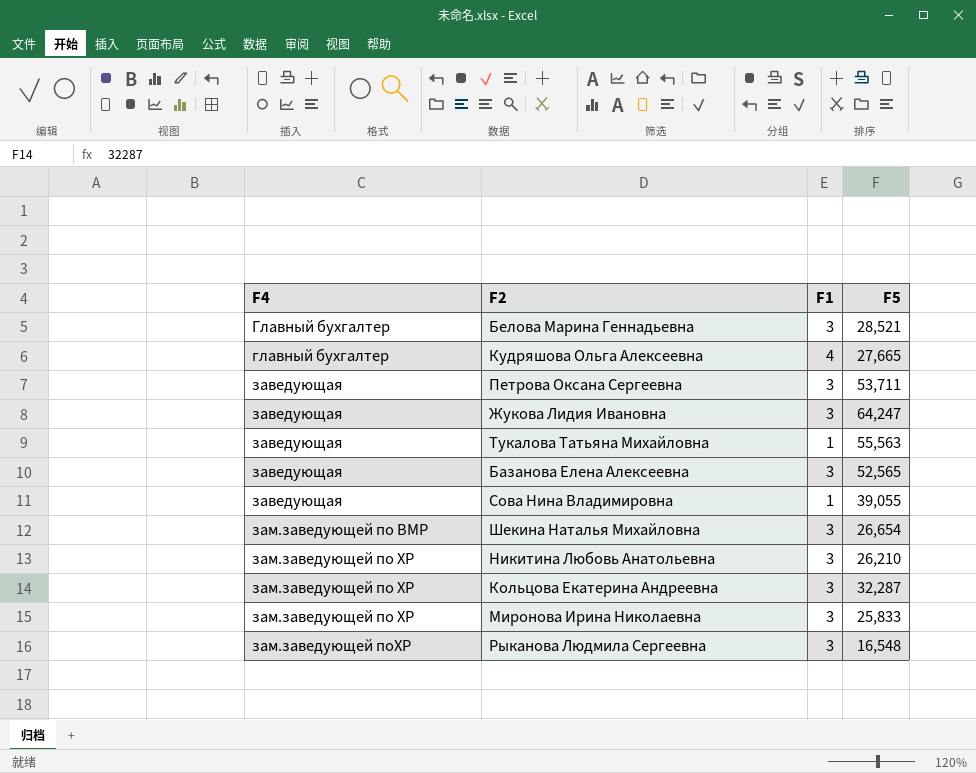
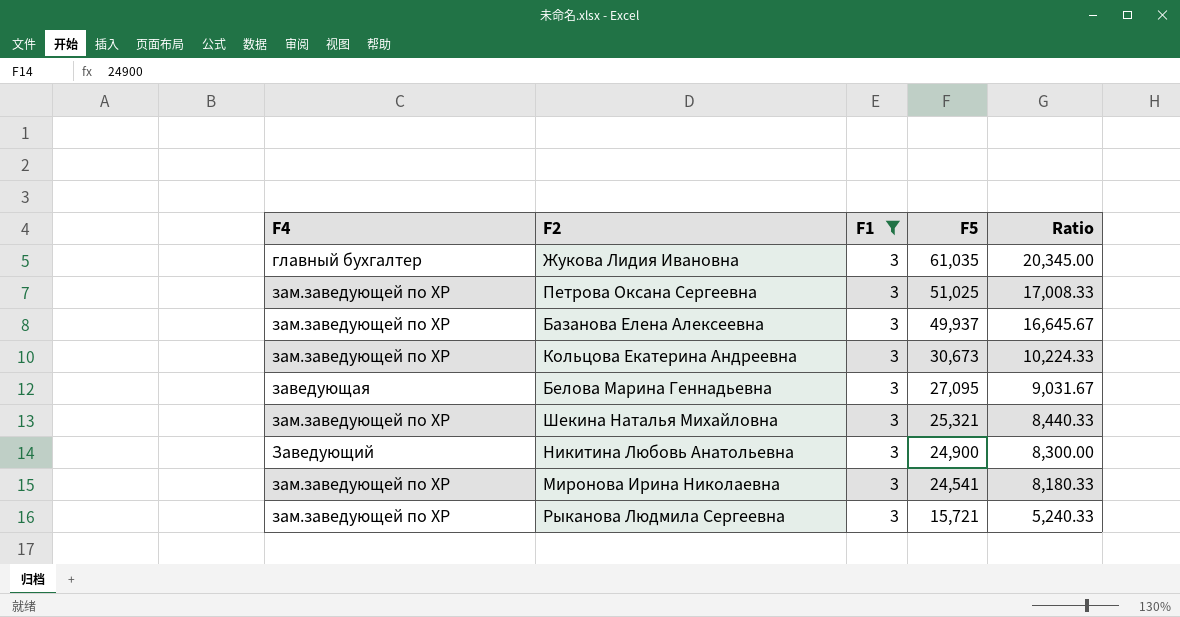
filter: none -> F1 = 3
row order: F4 ascending -> F5 descending
column Ratio | formula: none -> [F5] / [F1]
Жукова Лидия Ивановна | F4: заведующая -> главный бухгалтер
Жукова Лидия Ивановна | F5: 64,247 -> 61,035
Петрова Оксана Сергеевна | F4: заведующая -> зам.заведующей по ХР
Петрова Оксана Сергеевна | F5: 53,711 -> 51,025
Базанова Елена Алексеевна | F4: заведующая -> зам.заведующей по ХР
Базанова Елена Алексеевна | F5: 52,565 -> 49,937
Кольцова Екатерина Андреевна | F5: 32,287 -> 30,673
Белова Марина Геннадьевна | F4: Главный бухгалтер -> заведующая
Белова Марина Геннадьевна | F5: 28,521 -> 27,095
Шекина Наталья Михайловна | F4: зам.заведующей по ВМР -> зам.заведующей по ХР
Шекина Наталья Михайловна | F5: 26,654 -> 25,321
Никитина Любовь Анатольевна | F4: зам.заведующей по ХР -> Заведующий
Никитина Любовь Анатольевна | F5: 26,210 -> 24,900
Миронова Ирина Николаевна | F5: 25,833 -> 24,541
Рыканова Людмила Сергеевна | F4: зам.заведующей поХР -> зам.заведующей по ХР
Рыканова Людмила Сергеевна | F5: 16,548 -> 15,721

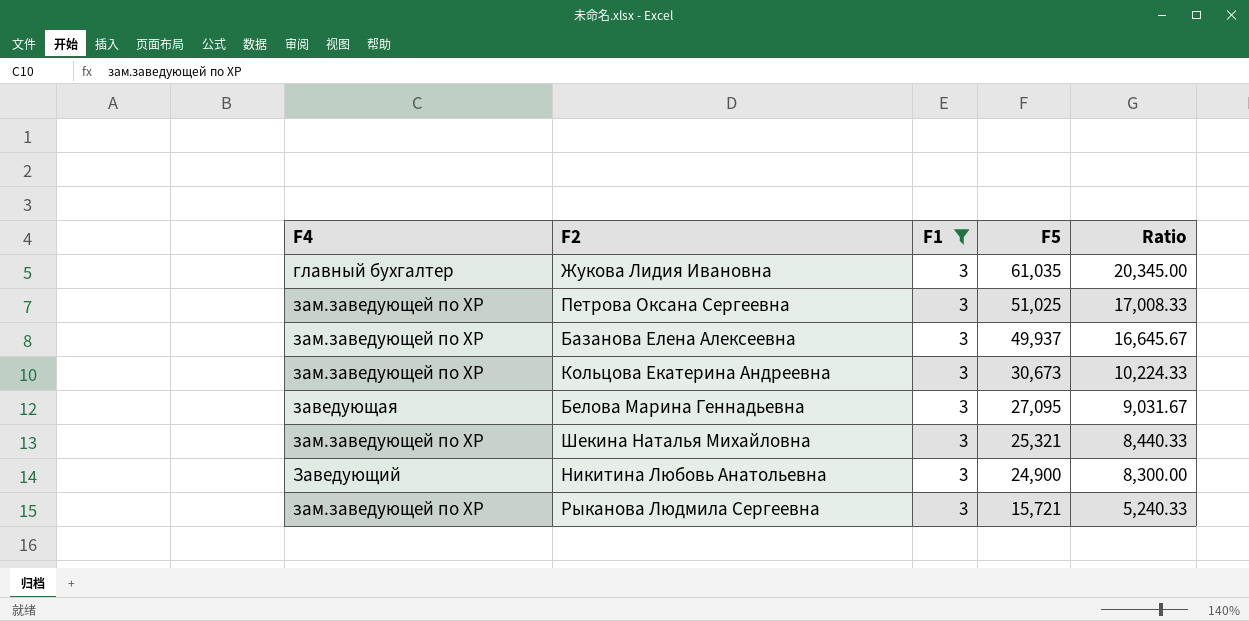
row Миронова Ирина Николаевна: зам.заведующей по ХР | 3 | 24,541 | 8,180.33 -> none

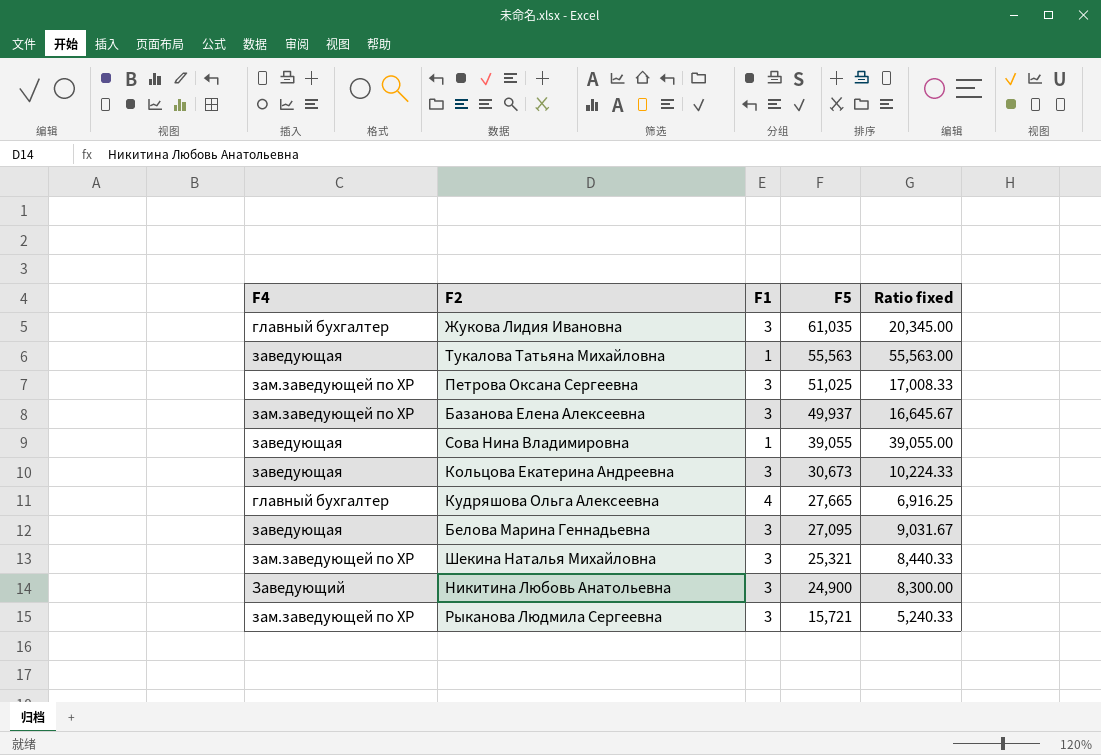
filter: F1 = 3 -> none
column name: Ratio -> Ratio fixed
Кольцова Екатерина Андреевна | F4: зам.заведующей по ХР -> заведующая

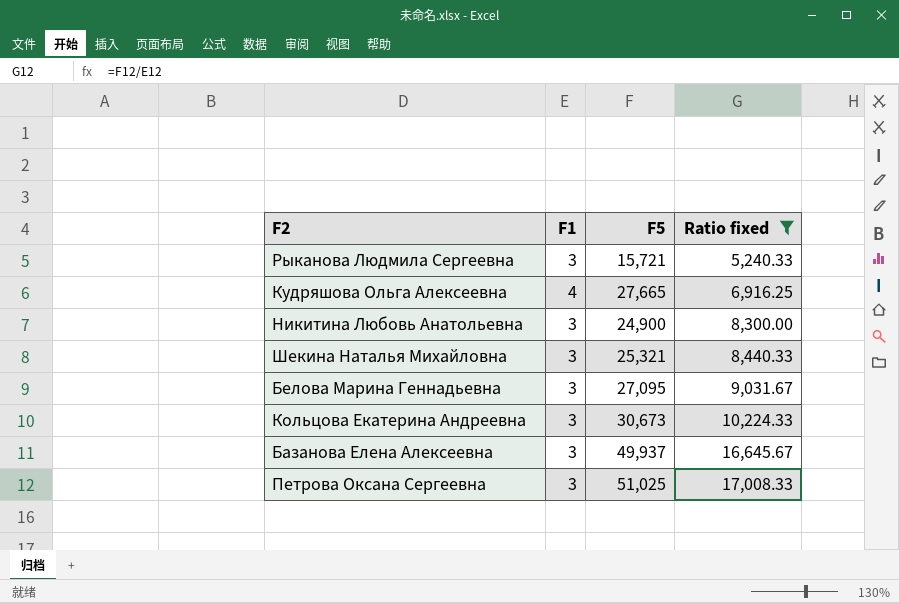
filter: none -> Ratio fixed <= 17,008.33
row order: F5 descending -> Ratio fixed ascending
column F4 | position: 1 -> none

